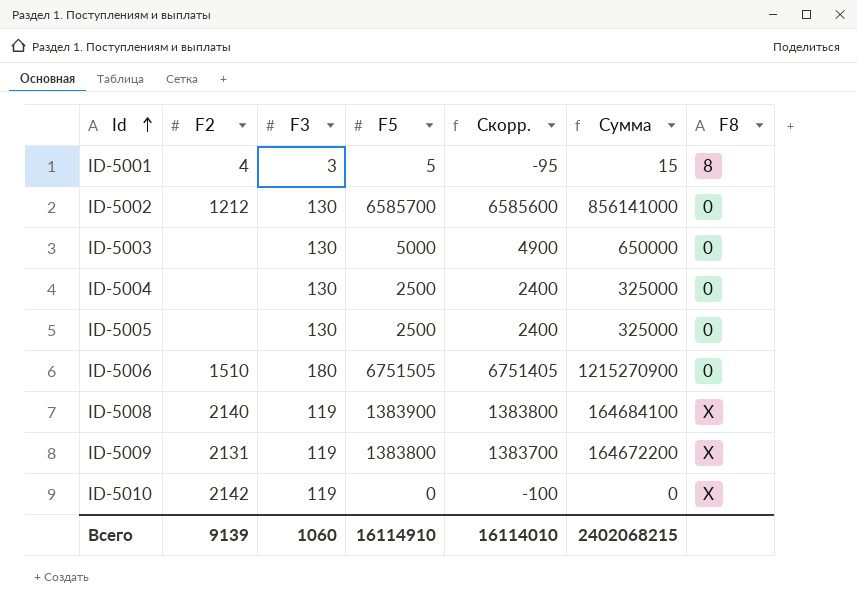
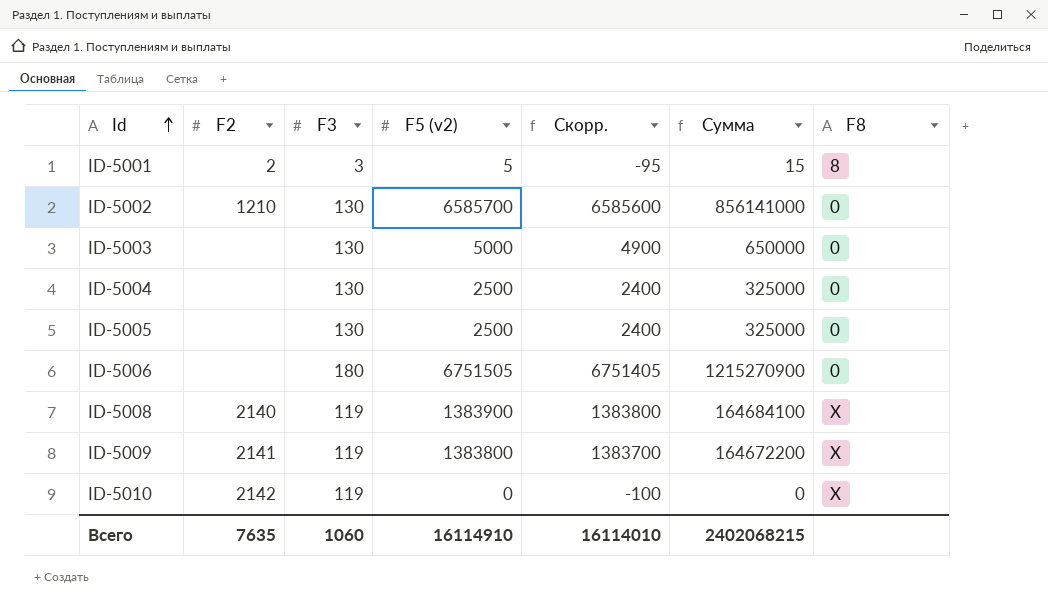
column name: F5 -> F5 (v2)
ID-5001 | F2: 4 -> 2
ID-5002 | F2: 1212 -> 1210
ID-5006 | F2: 1510 -> none
ID-5009 | F2: 2131 -> 2141
Всего | F2: 9139 -> 7635

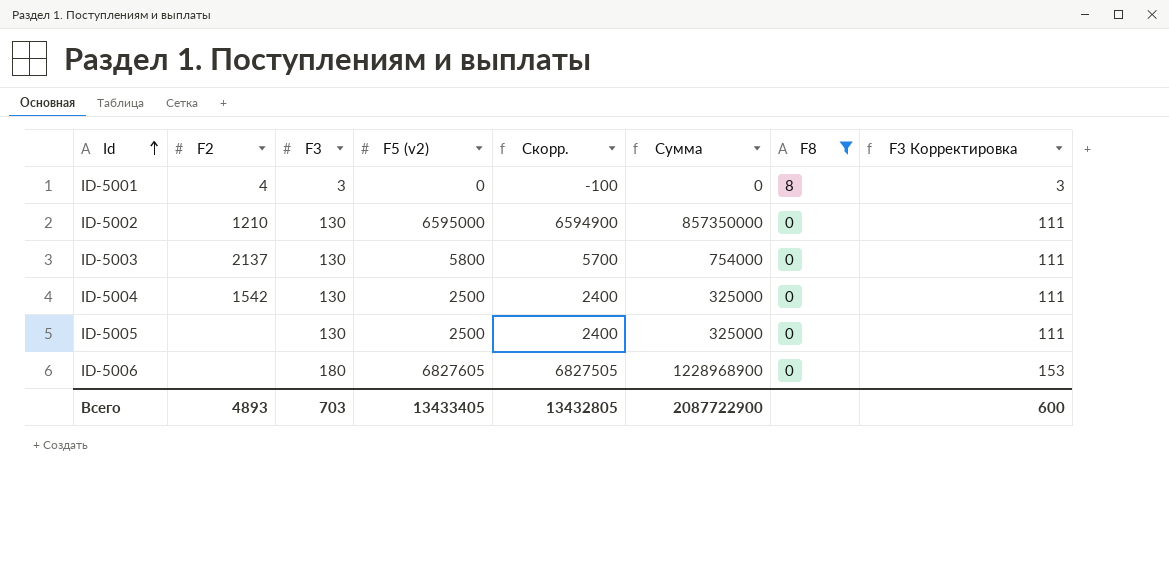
filter: none -> F8 != Х
column F3 Корректировка | formula: none -> [F3] * 0,85
ID-5001 | F2: 2 -> 4
ID-5001 | F5 (v2): 5 -> 0
ID-5001 | Скорр.: -95 -> -100
ID-5001 | Сумма: 15 -> 0
ID-5002 | F5 (v2): 6585700 -> 6595000
ID-5002 | Скорр.: 6585600 -> 6594900
ID-5002 | Сумма: 856141000 -> 857350000
ID-5003 | F2: none -> 2137
ID-5003 | F5 (v2): 5000 -> 5800
ID-5003 | Скорр.: 4900 -> 5700
ID-5003 | Сумма: 650000 -> 754000
ID-5004 | F2: none -> 1542
ID-5006 | F5 (v2): 6751505 -> 6827605
ID-5006 | Скорр.: 6751405 -> 6827505
ID-5006 | Сумма: 1215270900 -> 1228968900
Всего | F2: 7635 -> 4893
Всего | F3: 1060 -> 703
Всего | F5 (v2): 16114910 -> 13433405
Всего | Скорр.: 16114010 -> 13432805
Всего | Сумма: 2402068215 -> 2087722900

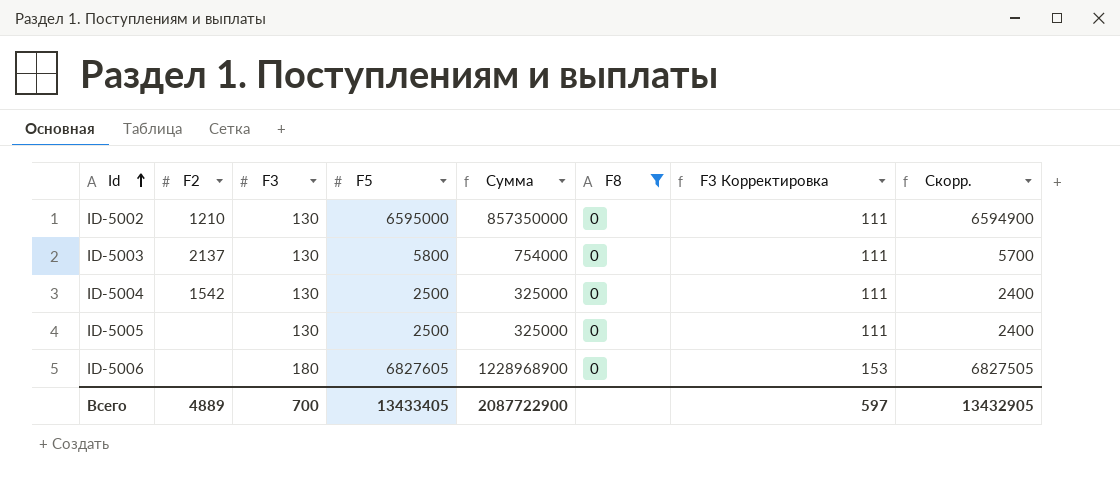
column name: F5 (v2) -> F5
column Скорр. | position: 5 -> 8
row ID-5001: 4 | 3 | 0 | -100 | 0 | 8 | 3 -> none
Всего | F2: 4893 -> 4889
Всего | F3: 703 -> 700
Всего | F3 Корректировка: 600 -> 597
Всего | Скорр.: 13432805 -> 13432905

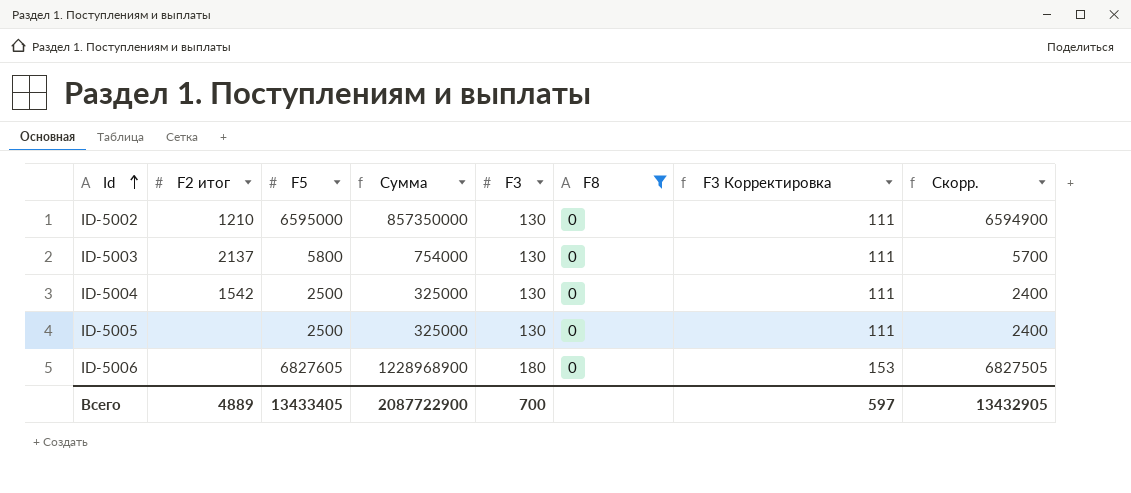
column name: F2 -> F2 итог
column F3 | position: 3 -> 5

